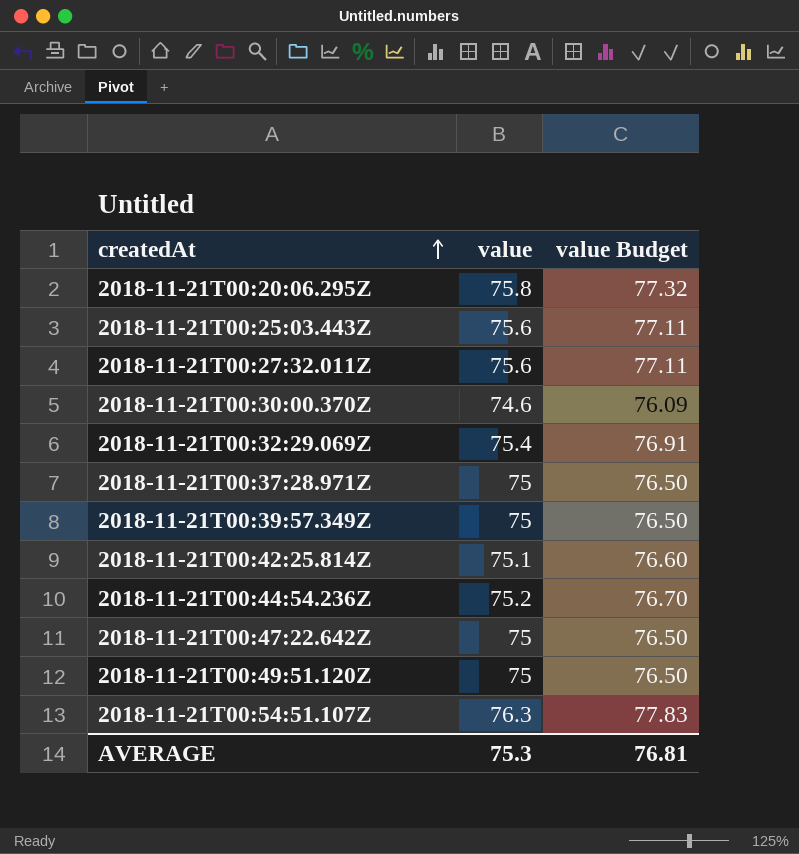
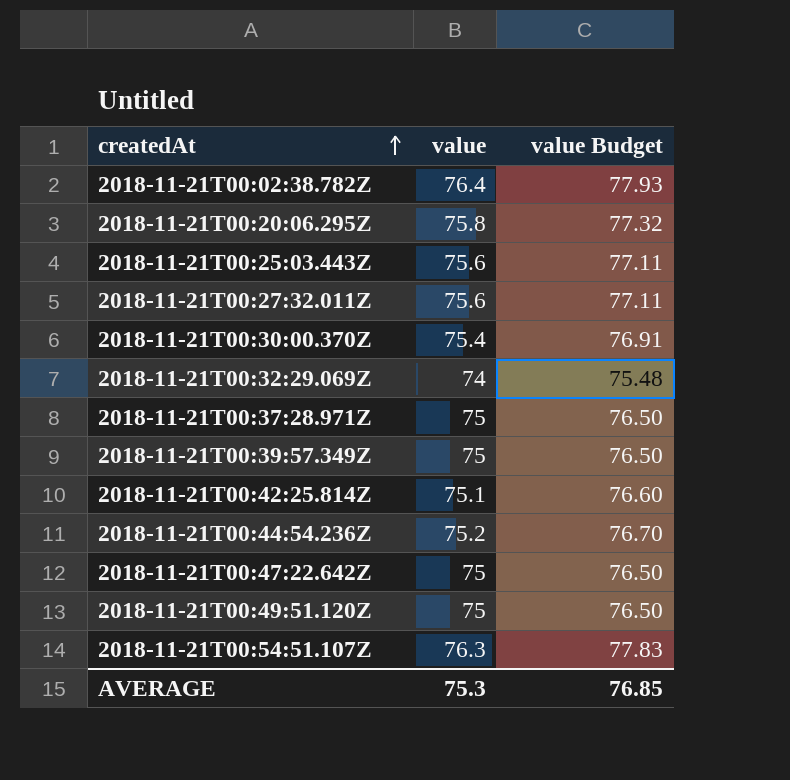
row 2018-11-21T00:02:38.782Z: none -> 76.4 | 77.93
2018-11-21T00:30:00.370Z | value: 74.6 -> 75.4
2018-11-21T00:30:00.370Z | value Budget: 76.09 -> 76.91
2018-11-21T00:32:29.069Z | value: 75.4 -> 74
2018-11-21T00:32:29.069Z | value Budget: 76.91 -> 75.48
AVERAGE | value Budget: 76.81 -> 76.85

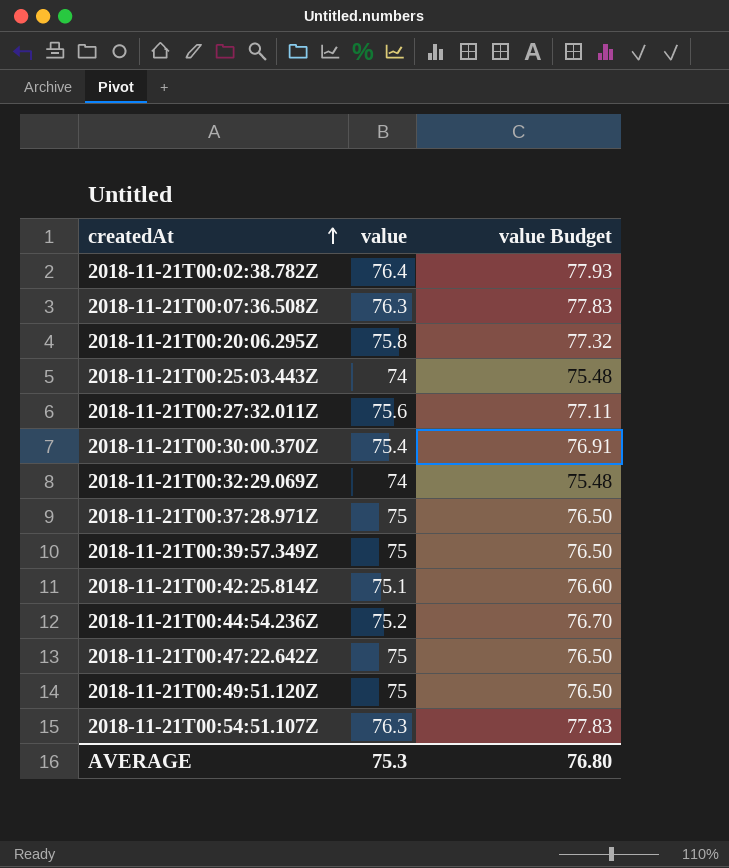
row 2018-11-21T00:07:36.508Z: none -> 76.3 | 77.83
2018-11-21T00:25:03.443Z | value: 75.6 -> 74
2018-11-21T00:25:03.443Z | value Budget: 77.11 -> 75.48
AVERAGE | value Budget: 76.85 -> 76.80

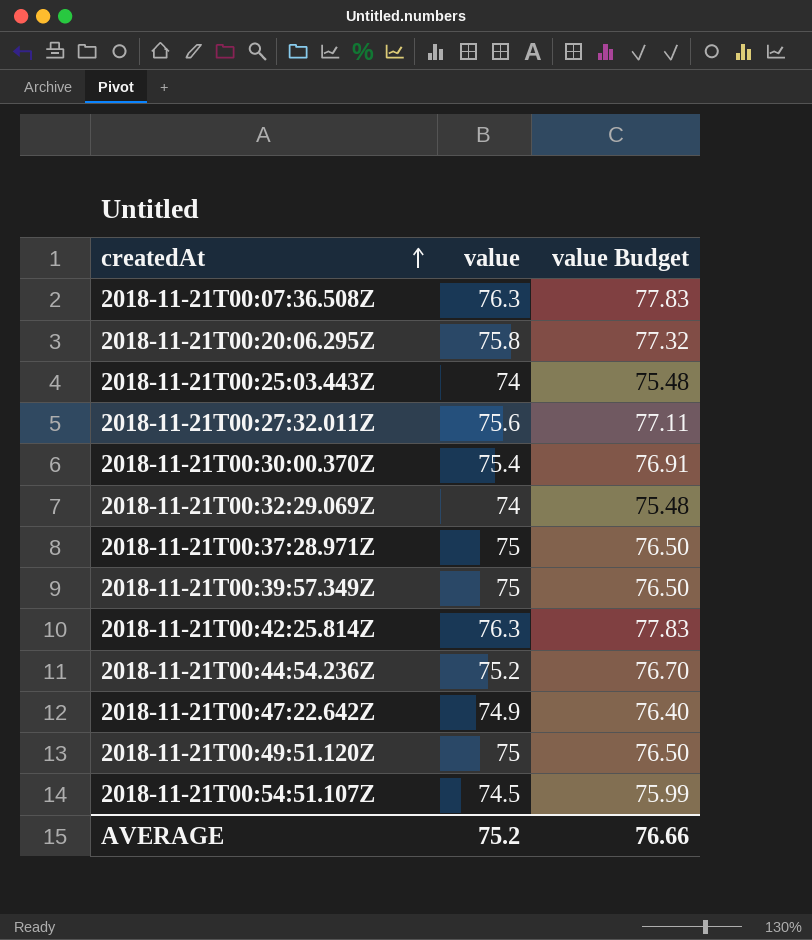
row 2018-11-21T00:02:38.782Z: 76.4 | 77.93 -> none
2018-11-21T00:42:25.814Z | value: 75.1 -> 76.3
2018-11-21T00:42:25.814Z | value Budget: 76.60 -> 77.83
2018-11-21T00:47:22.642Z | value: 75 -> 74.9
2018-11-21T00:47:22.642Z | value Budget: 76.50 -> 76.40
2018-11-21T00:54:51.107Z | value: 76.3 -> 74.5
2018-11-21T00:54:51.107Z | value Budget: 77.83 -> 75.99
AVERAGE | value: 75.3 -> 75.2
AVERAGE | value Budget: 76.80 -> 76.66

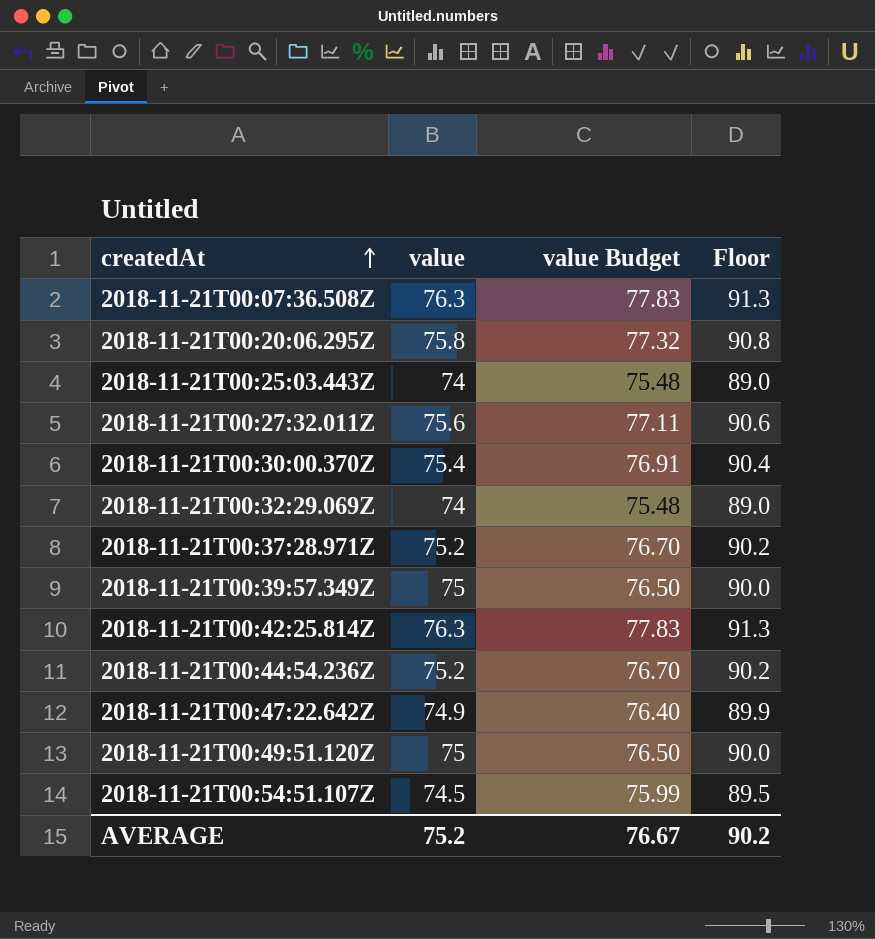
column Floor | formula: none -> [value] + 15
2018-11-21T00:37:28.971Z | value: 75 -> 75.2
2018-11-21T00:37:28.971Z | value Budget: 76.50 -> 76.70
AVERAGE | value Budget: 76.66 -> 76.67

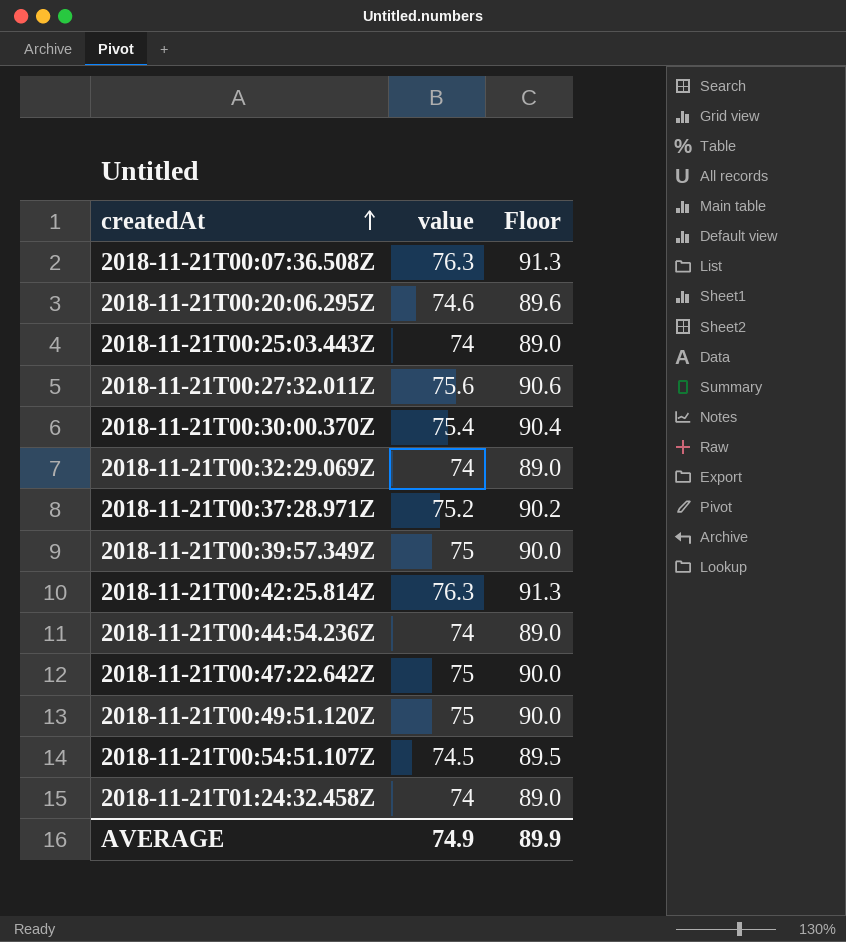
column value Budget | formula: [value] * 1.02 -> none
2018-11-21T00:20:06.295Z | value: 75.8 -> 74.6
2018-11-21T00:20:06.295Z | Floor: 90.8 -> 89.6
2018-11-21T00:44:54.236Z | value: 75.2 -> 74
2018-11-21T00:44:54.236Z | Floor: 90.2 -> 89.0
2018-11-21T00:47:22.642Z | value: 74.9 -> 75
2018-11-21T00:47:22.642Z | Floor: 89.9 -> 90.0
row 2018-11-21T01:24:32.458Z: none -> 74 | 89.0
AVERAGE | value: 75.2 -> 74.9
AVERAGE | Floor: 90.2 -> 89.9

